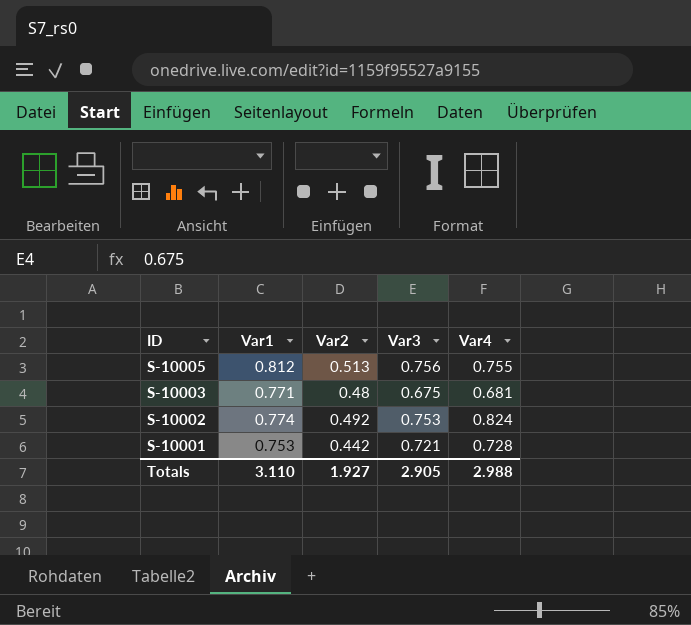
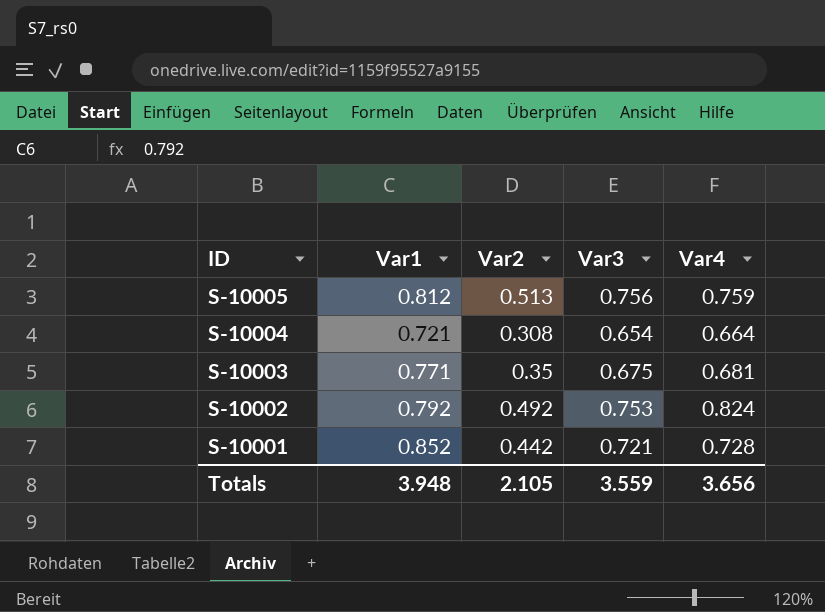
S-10005 | Var4: 0.755 -> 0.759
row S-10004: none -> 0.721 | 0.308 | 0.654 | 0.664
S-10003 | Var2: 0.48 -> 0.35
S-10002 | Var1: 0.774 -> 0.792
S-10001 | Var1: 0.753 -> 0.852
Totals | Var1: 3.110 -> 3.948
Totals | Var2: 1.927 -> 2.105
Totals | Var3: 2.905 -> 3.559
Totals | Var4: 2.988 -> 3.656

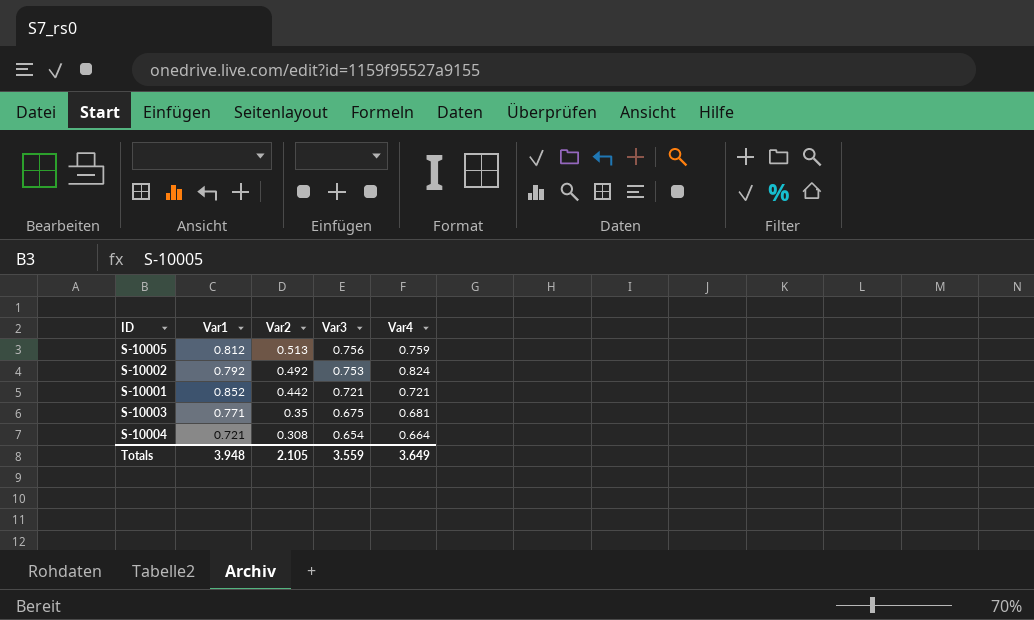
row order: ID descending -> Var2 descending
S-10001 | Var4: 0.728 -> 0.721
Totals | Var4: 3.656 -> 3.649

